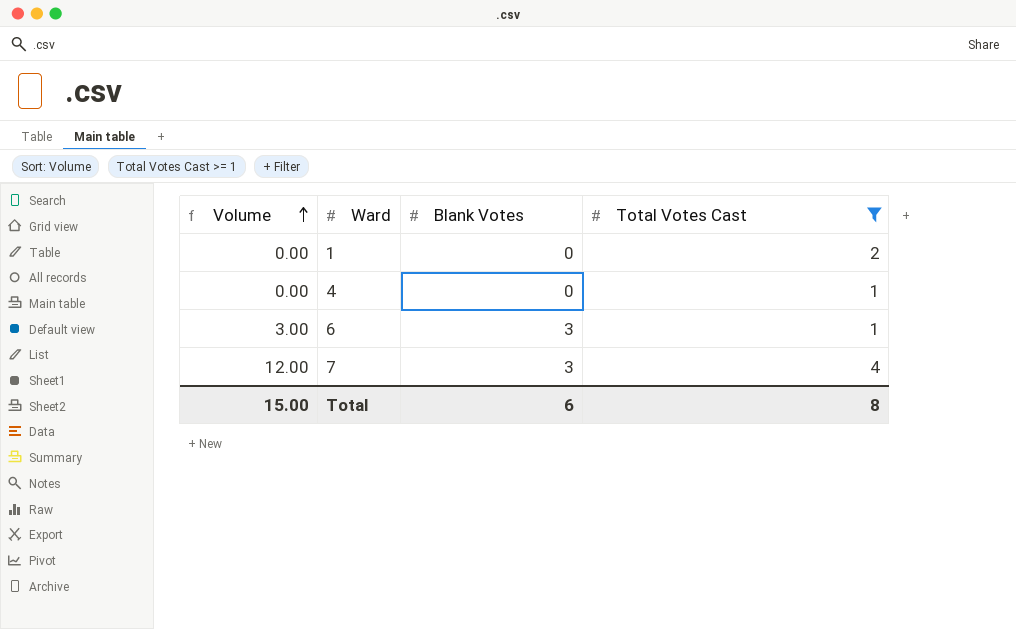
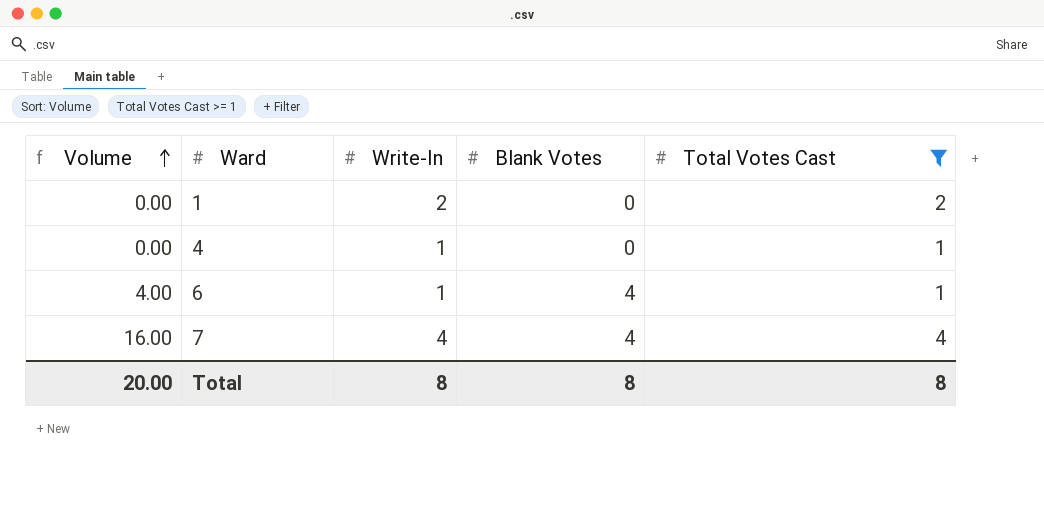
column Write-In | position: none -> 3
6 | Volume: 3.00 -> 4.00
6 | Blank Votes: 3 -> 4
7 | Volume: 12.00 -> 16.00
7 | Blank Votes: 3 -> 4
Total | Volume: 15.00 -> 20.00
Total | Blank Votes: 6 -> 8

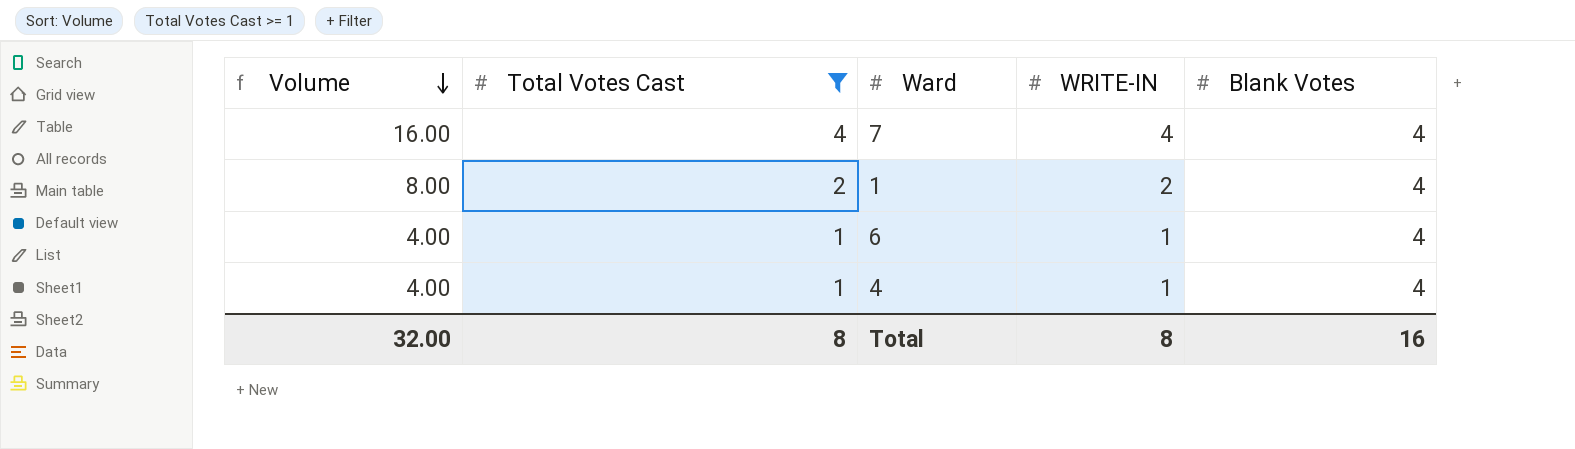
row order: Volume ascending -> Volume descending
column Total Votes Cast | position: 5 -> 2
column name: Write-In -> WRITE-IN
1 | Volume: 0.00 -> 8.00
1 | Blank Votes: 0 -> 4
4 | Volume: 0.00 -> 4.00
4 | Blank Votes: 0 -> 4
Total | Volume: 20.00 -> 32.00
Total | Blank Votes: 8 -> 16

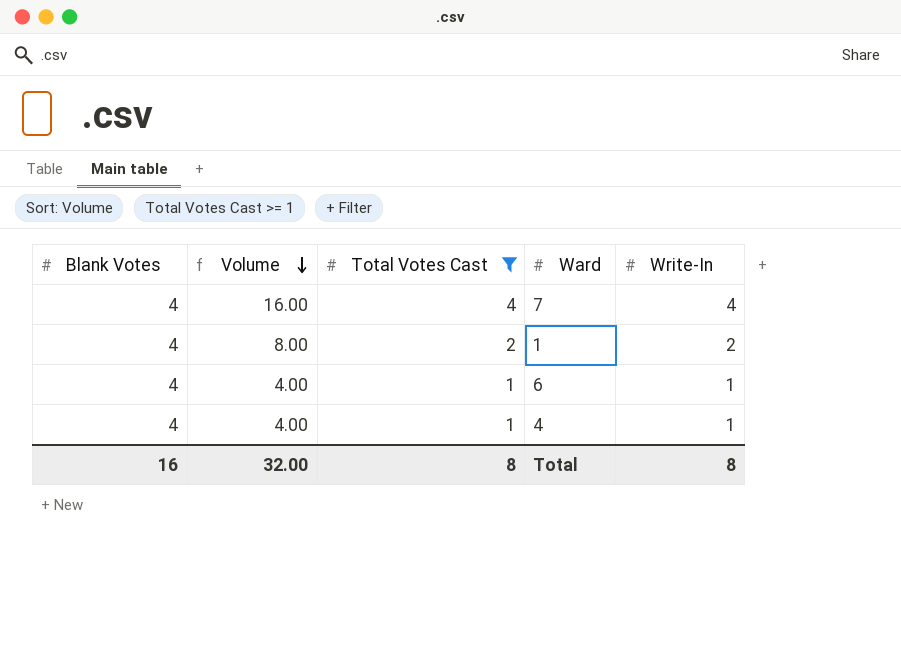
column Blank Votes | position: 5 -> 1
column name: WRITE-IN -> Write-In

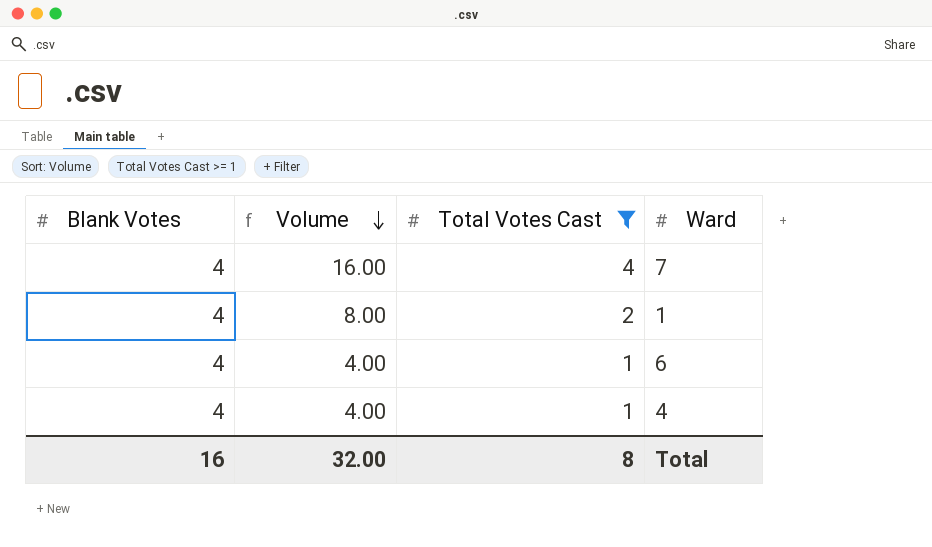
column Write-In | position: 5 -> none

